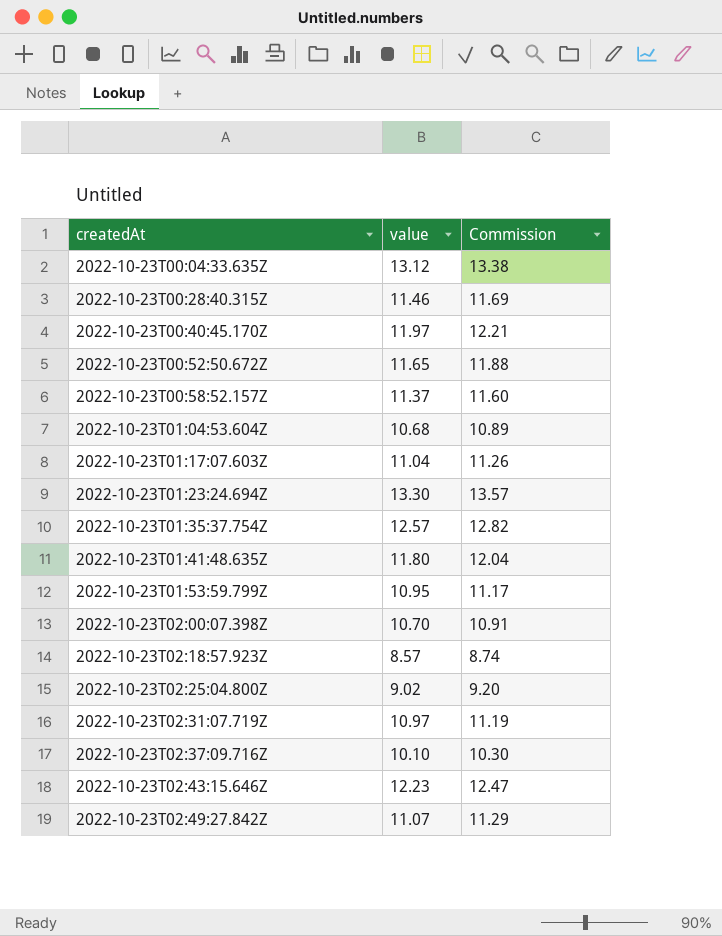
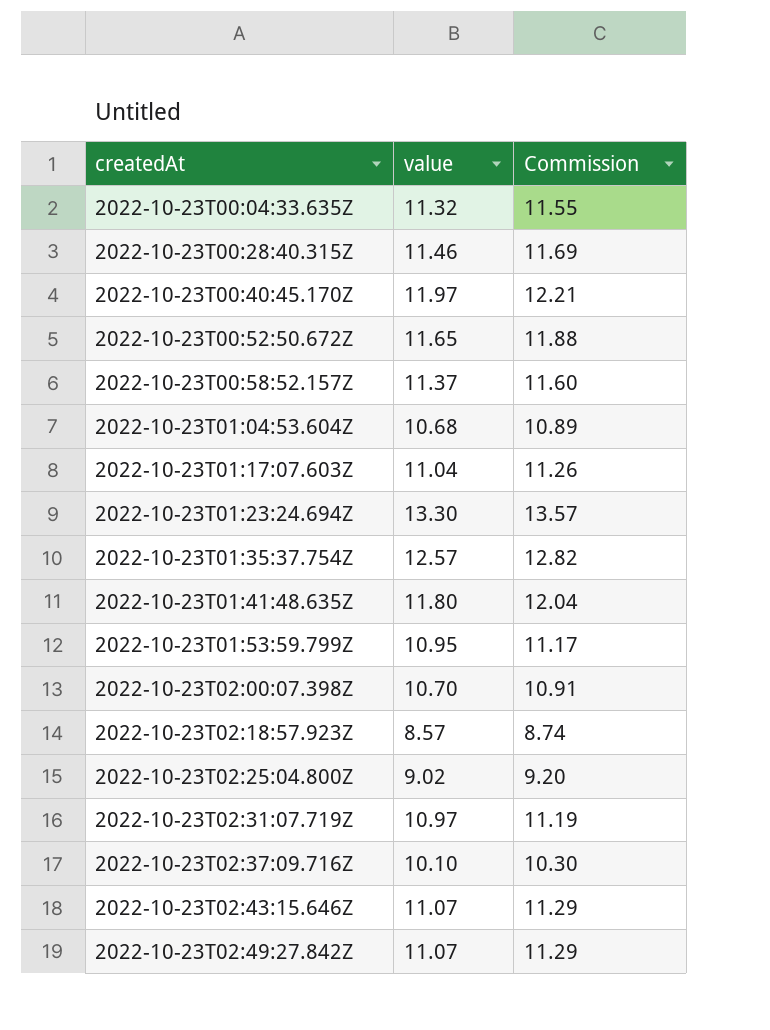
2022-10-23T00:04:33.635Z | value: 13.12 -> 11.32
2022-10-23T00:04:33.635Z | Commission: 13.38 -> 11.55
2022-10-23T02:43:15.646Z | value: 12.23 -> 11.07
2022-10-23T02:43:15.646Z | Commission: 12.47 -> 11.29

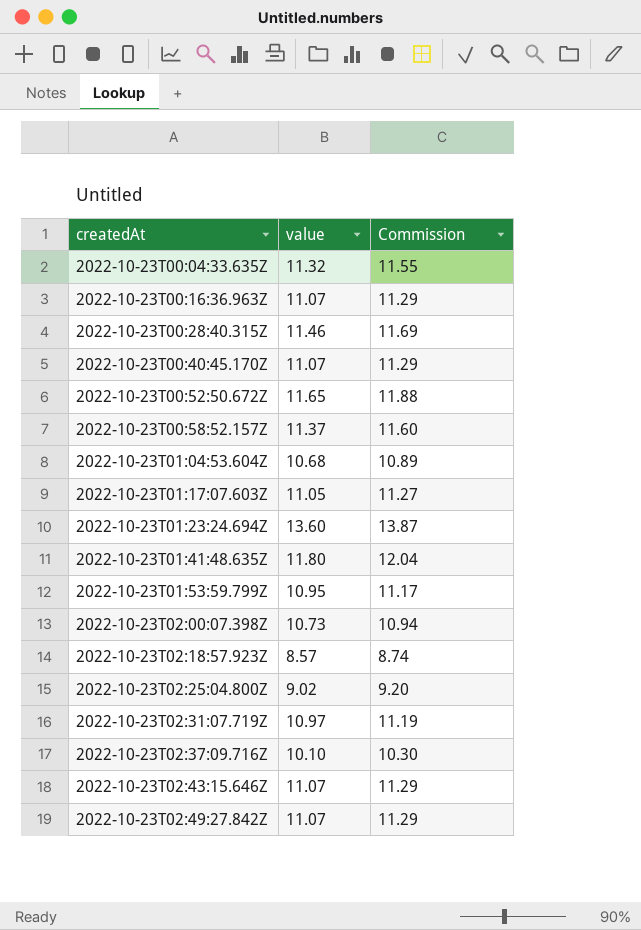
row 2022-10-23T01:35:37.754Z: 12.57 | 12.82 -> none
row 2022-10-23T00:16:36.963Z: none -> 11.07 | 11.29
2022-10-23T00:40:45.170Z | value: 11.97 -> 11.07
2022-10-23T00:40:45.170Z | Commission: 12.21 -> 11.29
2022-10-23T01:17:07.603Z | value: 11.04 -> 11.05
2022-10-23T01:17:07.603Z | Commission: 11.26 -> 11.27
2022-10-23T01:23:24.694Z | value: 13.30 -> 13.60
2022-10-23T01:23:24.694Z | Commission: 13.57 -> 13.87
2022-10-23T02:00:07.398Z | value: 10.70 -> 10.73
2022-10-23T02:00:07.398Z | Commission: 10.91 -> 10.94

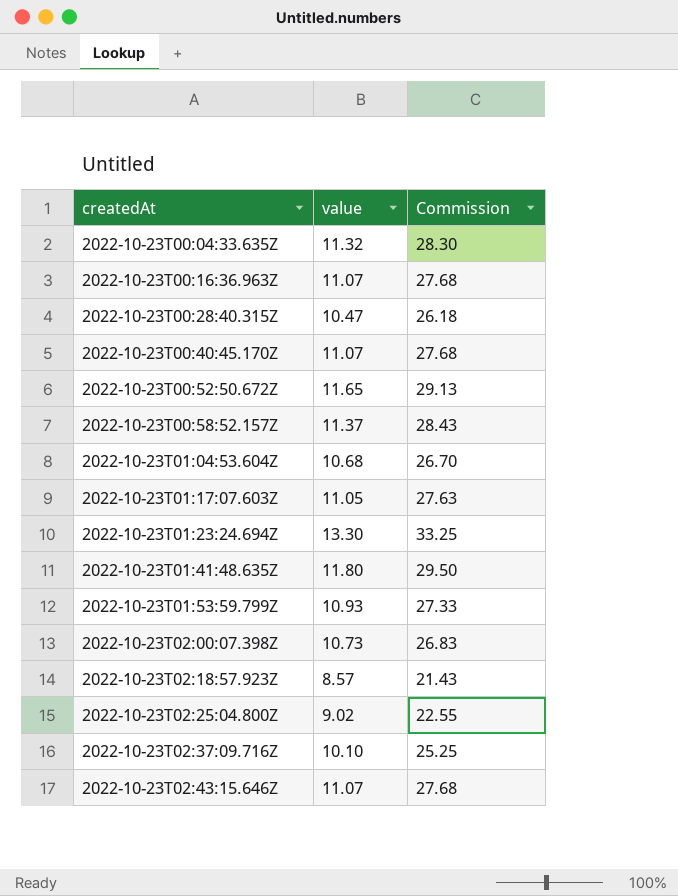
column Commission | formula: [value] * 1.02 -> [value] * 2.5
row 2022-10-23T02:31:07.719Z: 10.97 | 11.19 -> none
row 2022-10-23T02:49:27.842Z: 11.07 | 11.29 -> none
2022-10-23T00:28:40.315Z | value: 11.46 -> 10.47
2022-10-23T01:23:24.694Z | value: 13.60 -> 13.30
2022-10-23T01:53:59.799Z | value: 10.95 -> 10.93

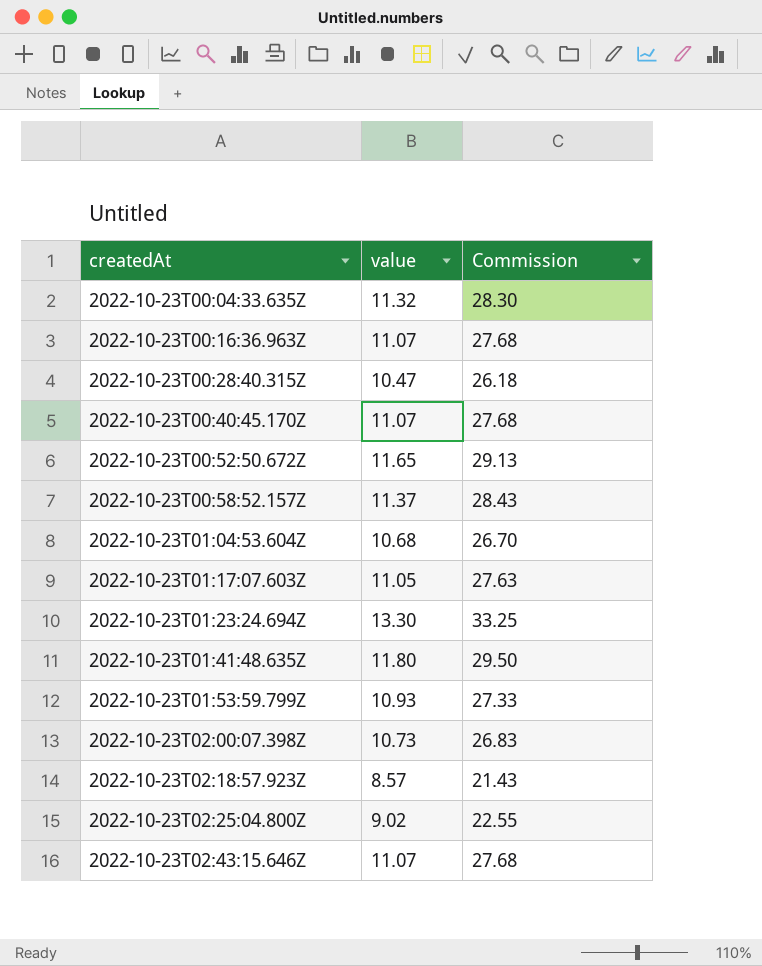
row 2022-10-23T02:37:09.716Z: 10.10 | 25.25 -> none

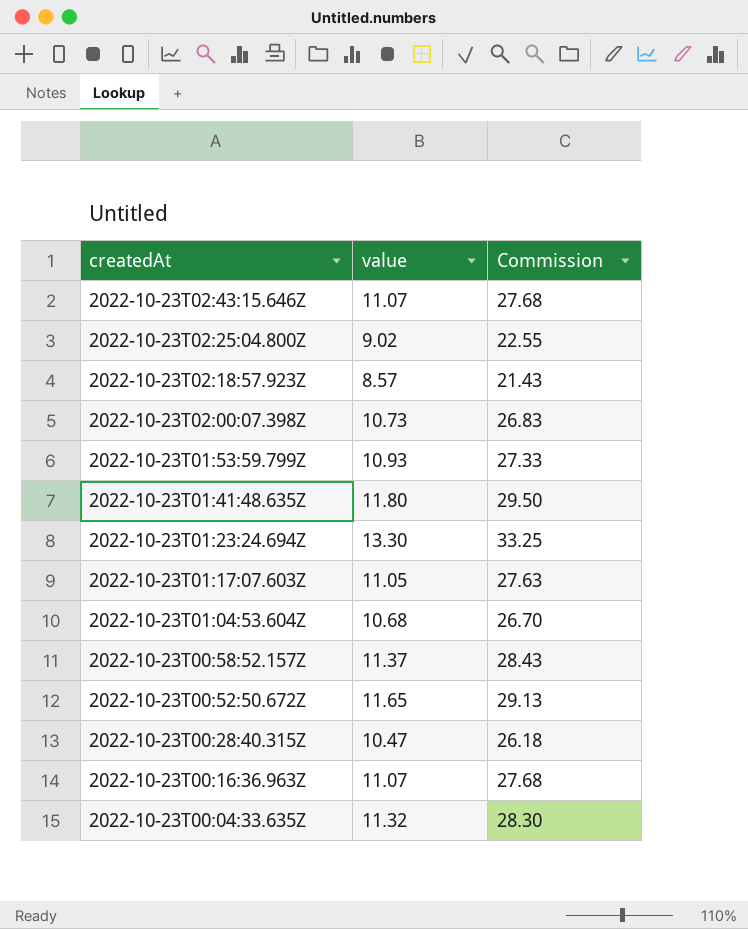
row order: createdAt ascending -> createdAt descending
row 2022-10-23T00:40:45.170Z: 11.07 | 27.68 -> none

